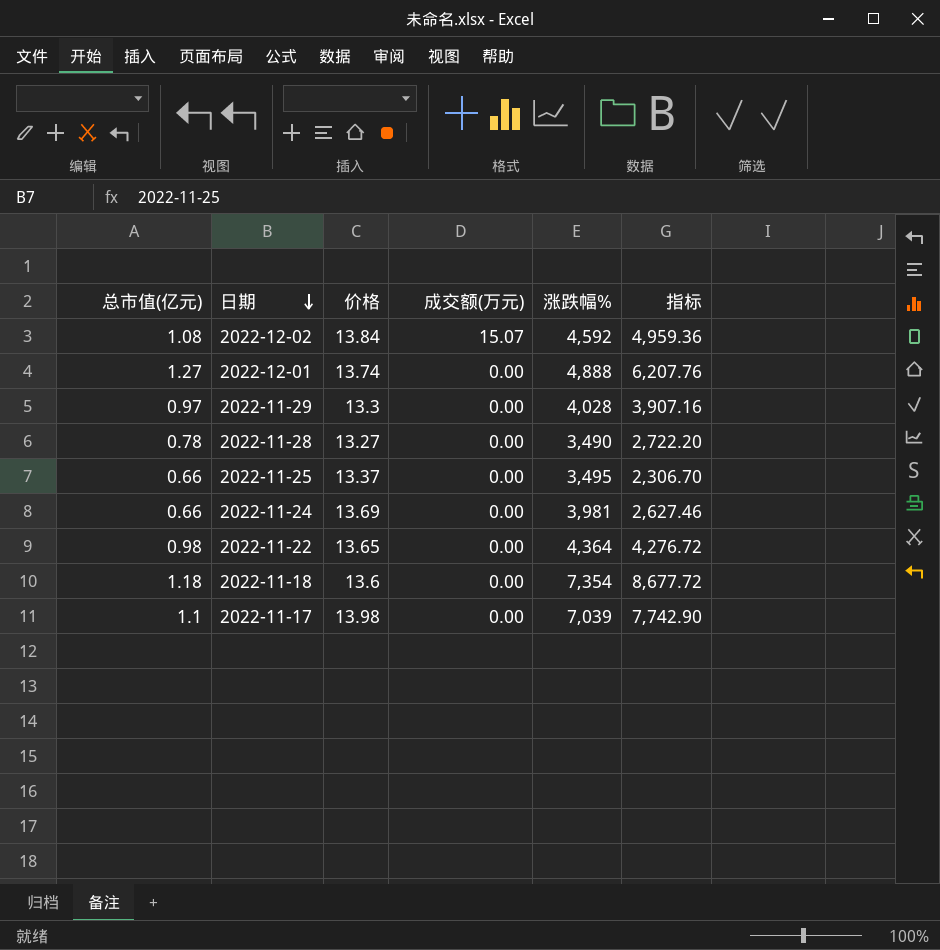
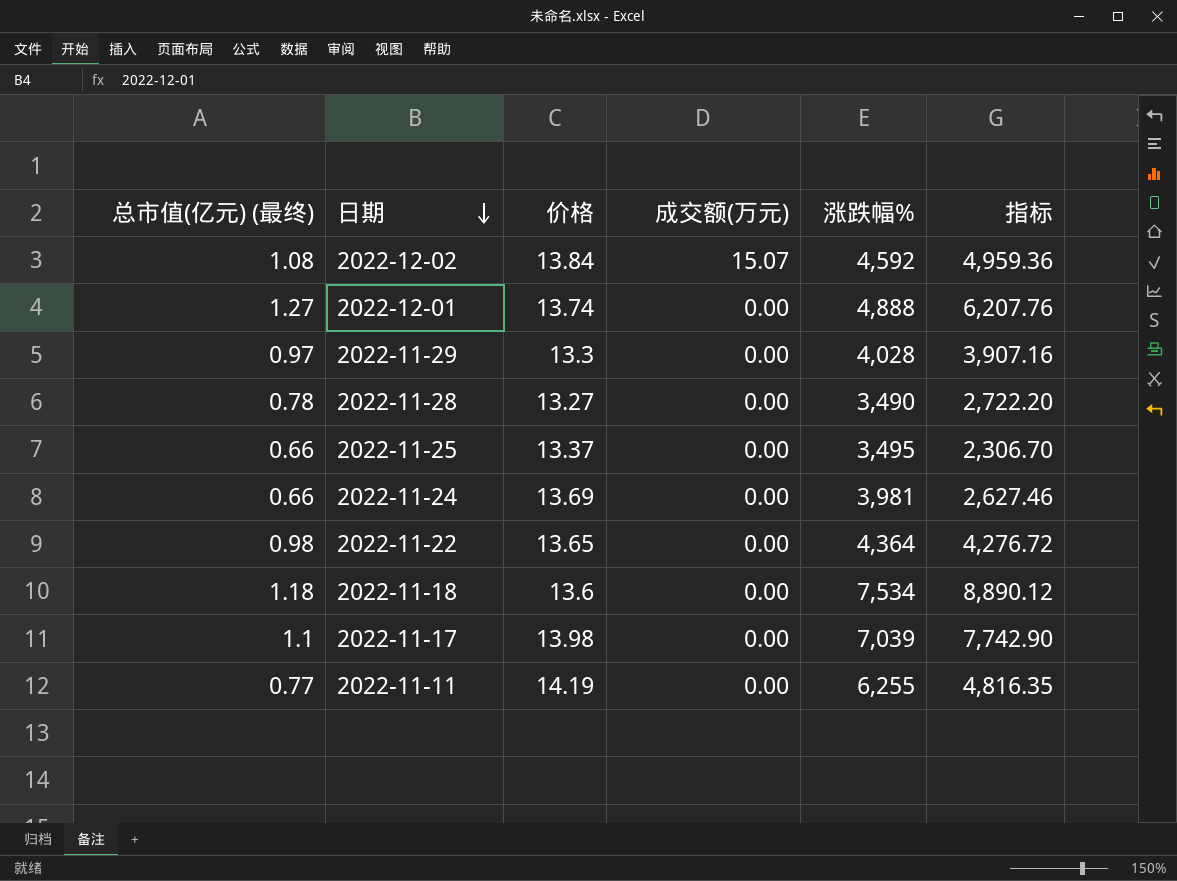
column name: 总市值(亿元) -> 总市值(亿元) (最终)
2022-11-18 | 涨跌幅%: 7,354 -> 7,534
2022-11-18 | 指标: 8,677.72 -> 8,890.12
row 2022-11-11: none -> 0.77 | 14.19 | 0.00 | 6,255 | 4,816.35

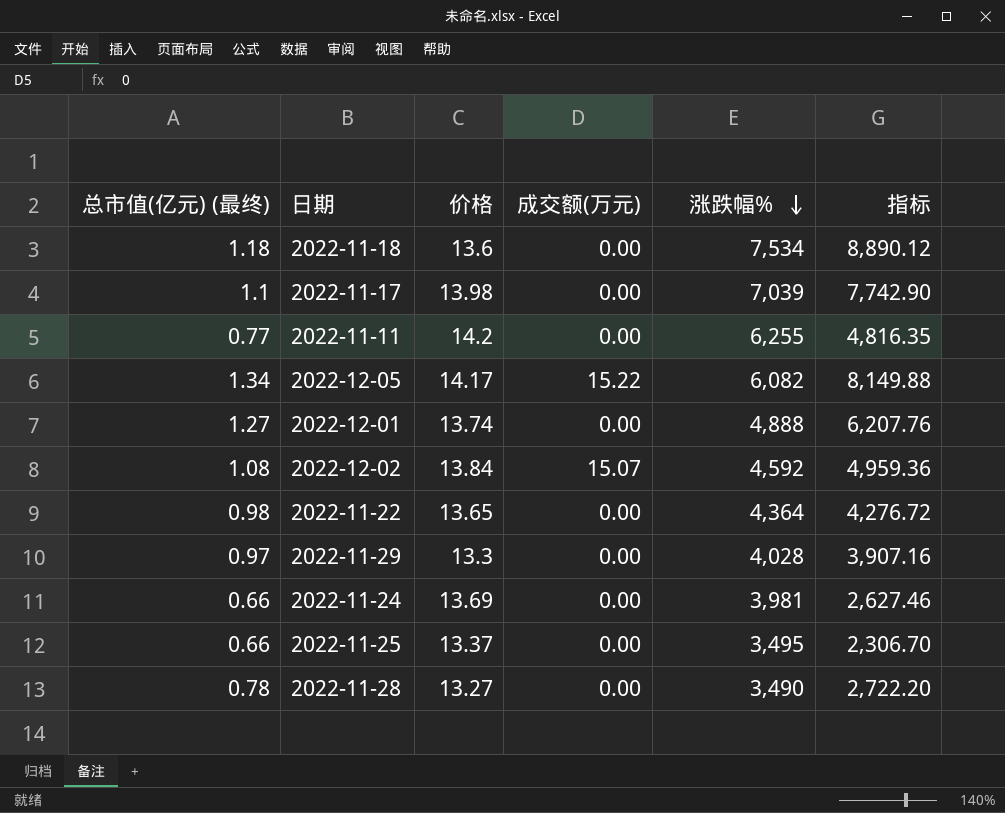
row order: 日期 descending -> 涨跌幅% descending
2022-11-11 | 价格: 14.19 -> 14.2
row 2022-12-05: none -> 1.34 | 14.17 | 15.22 | 6,082 | 8,149.88

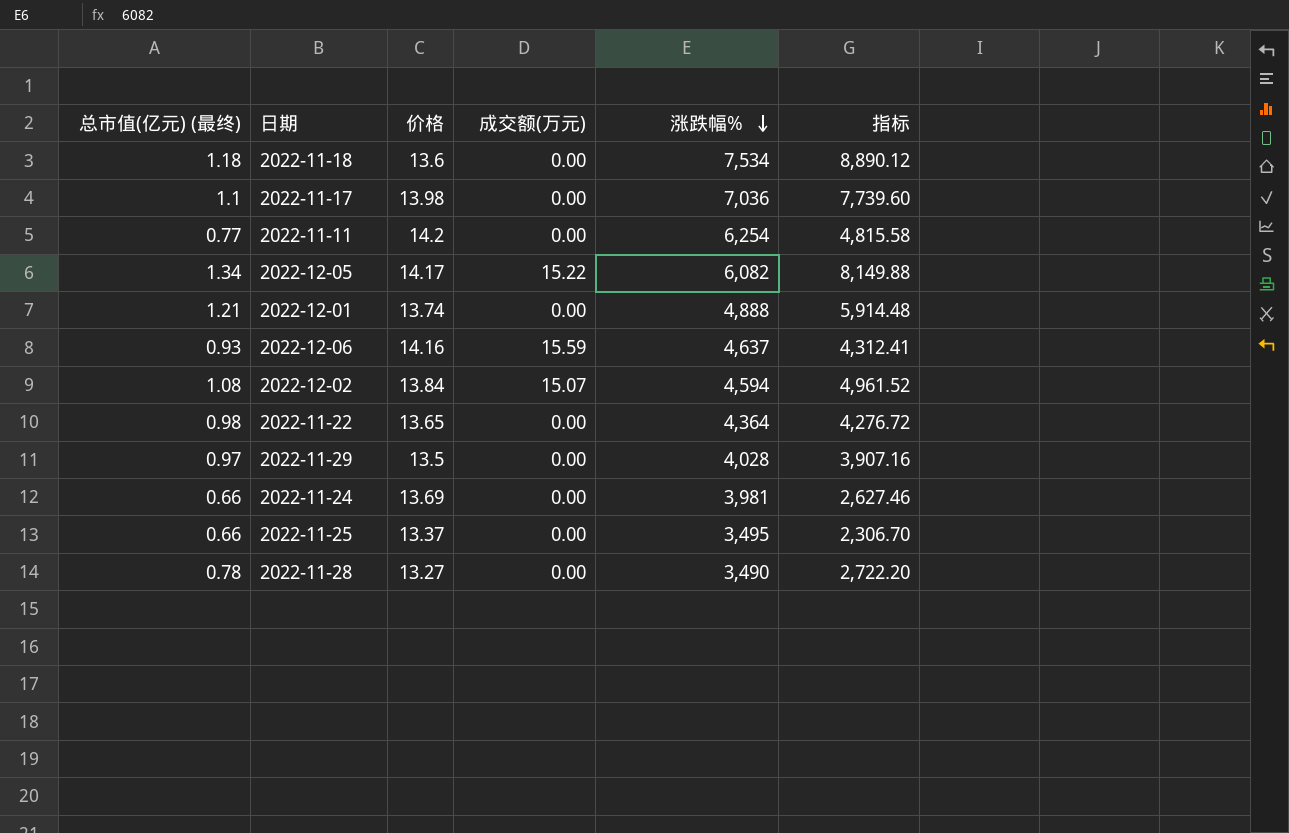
2022-11-17 | 涨跌幅%: 7,039 -> 7,036
2022-11-17 | 指标: 7,742.90 -> 7,739.60
2022-11-11 | 涨跌幅%: 6,255 -> 6,254
2022-11-11 | 指标: 4,816.35 -> 4,815.58
2022-12-01 | 总市值(亿元) (最终): 1.27 -> 1.21
2022-12-01 | 指标: 6,207.76 -> 5,914.48
row 2022-12-06: none -> 0.93 | 14.16 | 15.59 | 4,637 | 4,312.41
2022-12-02 | 涨跌幅%: 4,592 -> 4,594
2022-12-02 | 指标: 4,959.36 -> 4,961.52
2022-11-29 | 价格: 13.3 -> 13.5

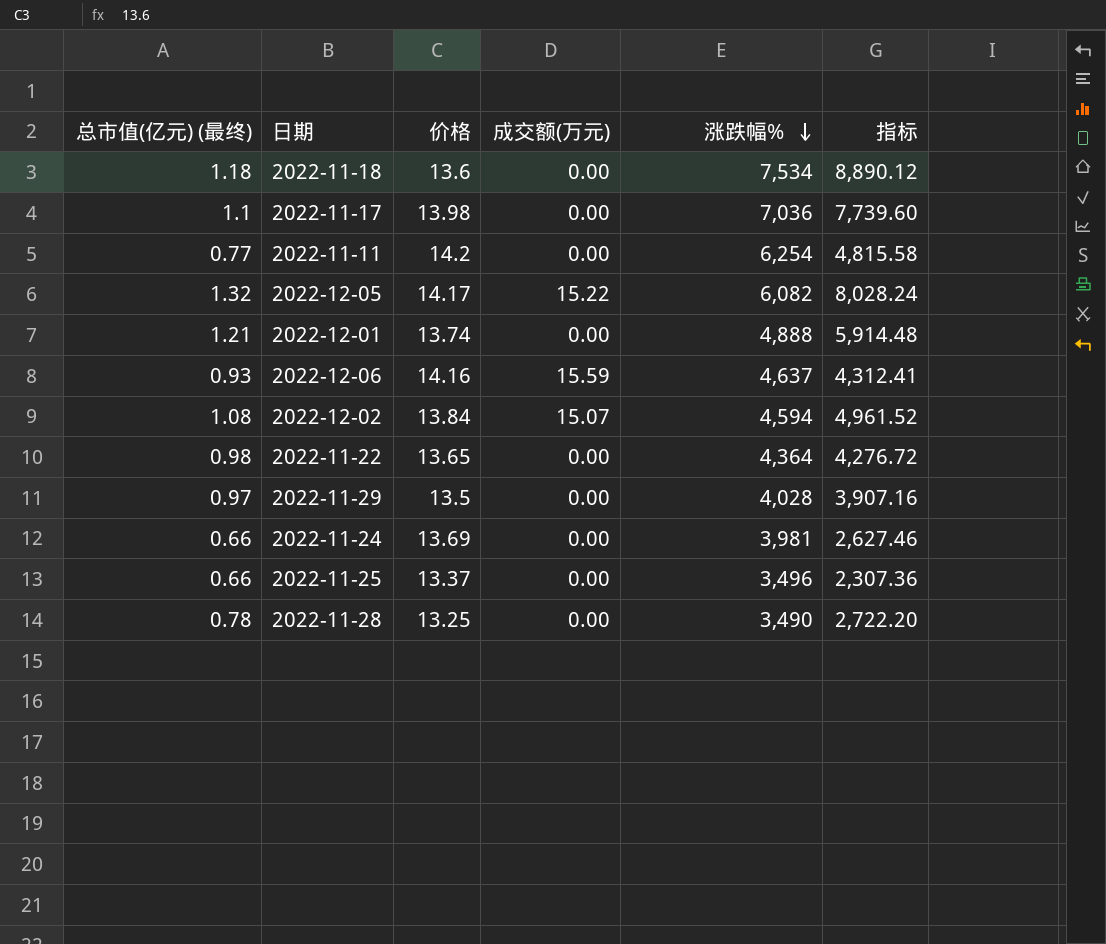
2022-12-05 | 总市值(亿元) (最终): 1.34 -> 1.32
2022-12-05 | 指标: 8,149.88 -> 8,028.24
2022-11-25 | 涨跌幅%: 3,495 -> 3,496
2022-11-25 | 指标: 2,306.70 -> 2,307.36
2022-11-28 | 价格: 13.27 -> 13.25

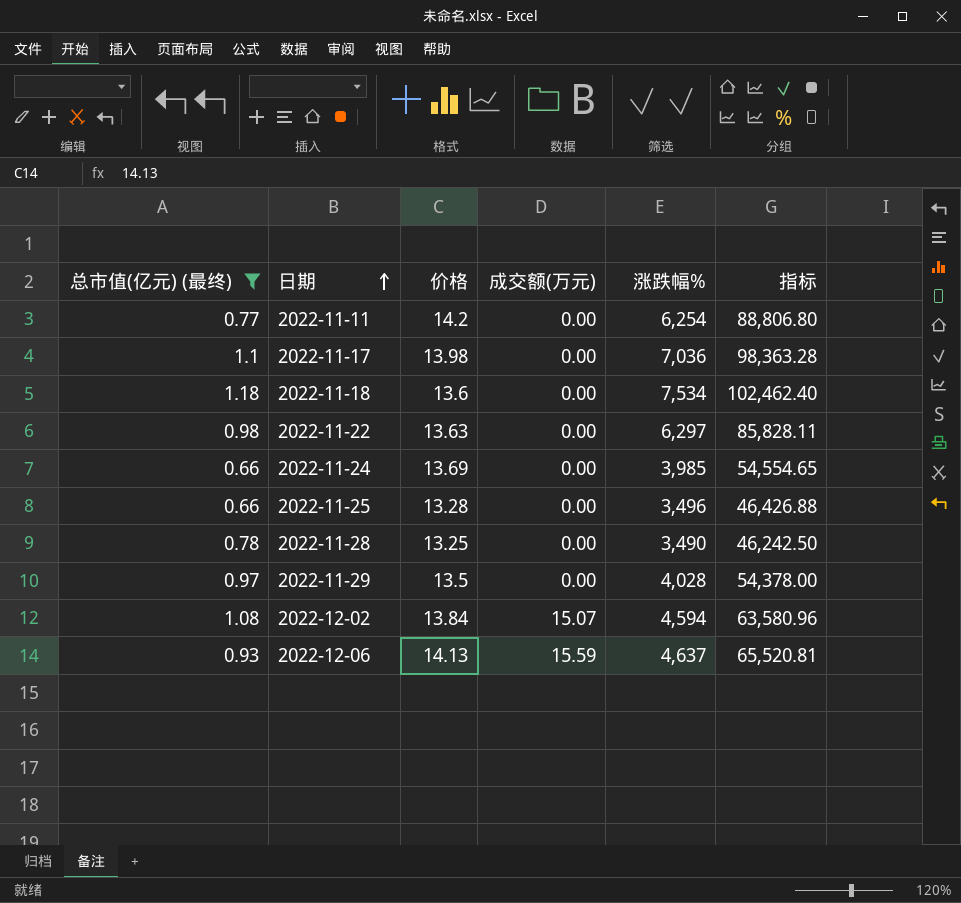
filter: none -> 总市值(亿元) (最终) <= 1.18
row order: 涨跌幅% descending -> 日期 ascending
column 指标 | formula: [总市值(亿元) (最终)] * [涨跌幅%] -> [价格] * [涨跌幅%]
2022-11-22 | 价格: 13.65 -> 13.63
2022-11-22 | 涨跌幅%: 4,364 -> 6,297
2022-11-24 | 涨跌幅%: 3,981 -> 3,985
2022-11-25 | 价格: 13.37 -> 13.28
2022-12-06 | 价格: 14.16 -> 14.13

